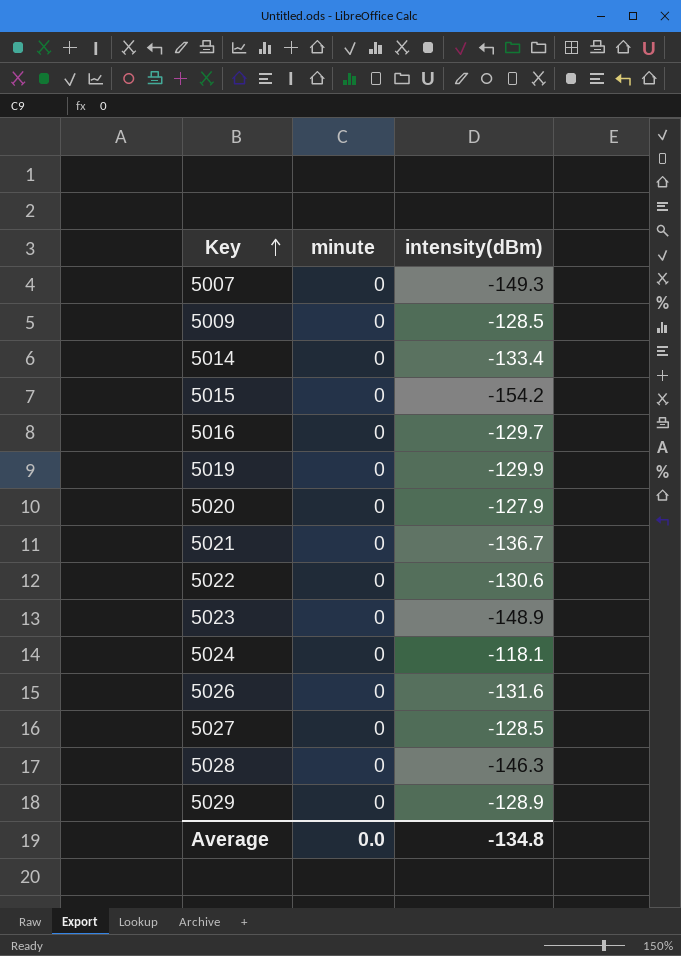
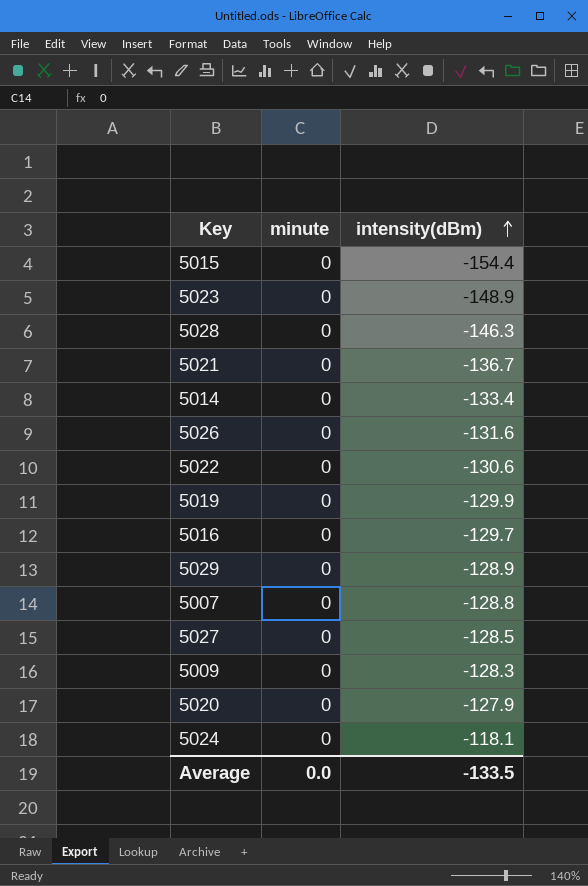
row order: Key ascending -> intensity(dBm) ascending
5015 | intensity(dBm): -154.2 -> -154.4
5007 | intensity(dBm): -149.3 -> -128.8
5009 | intensity(dBm): -128.5 -> -128.3
Average | intensity(dBm): -134.8 -> -133.5

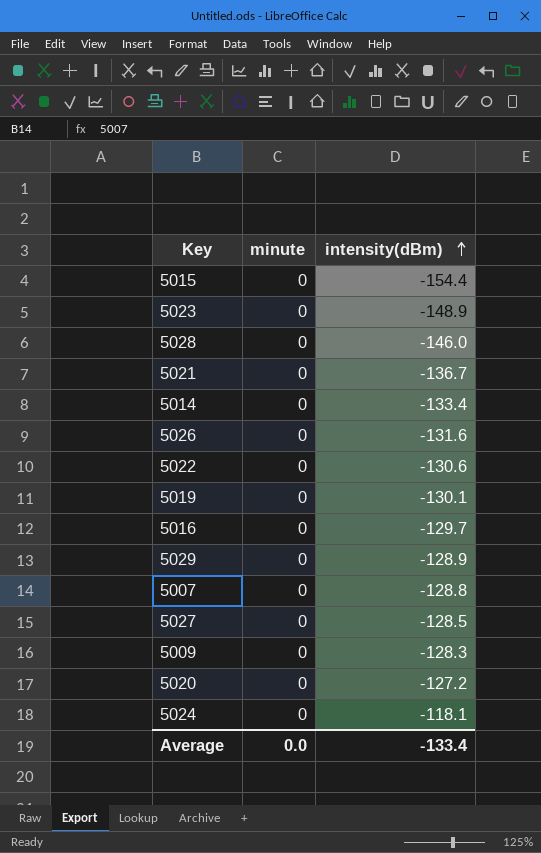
5028 | intensity(dBm): -146.3 -> -146.0
5019 | intensity(dBm): -129.9 -> -130.1
5020 | intensity(dBm): -127.9 -> -127.2
Average | intensity(dBm): -133.5 -> -133.4

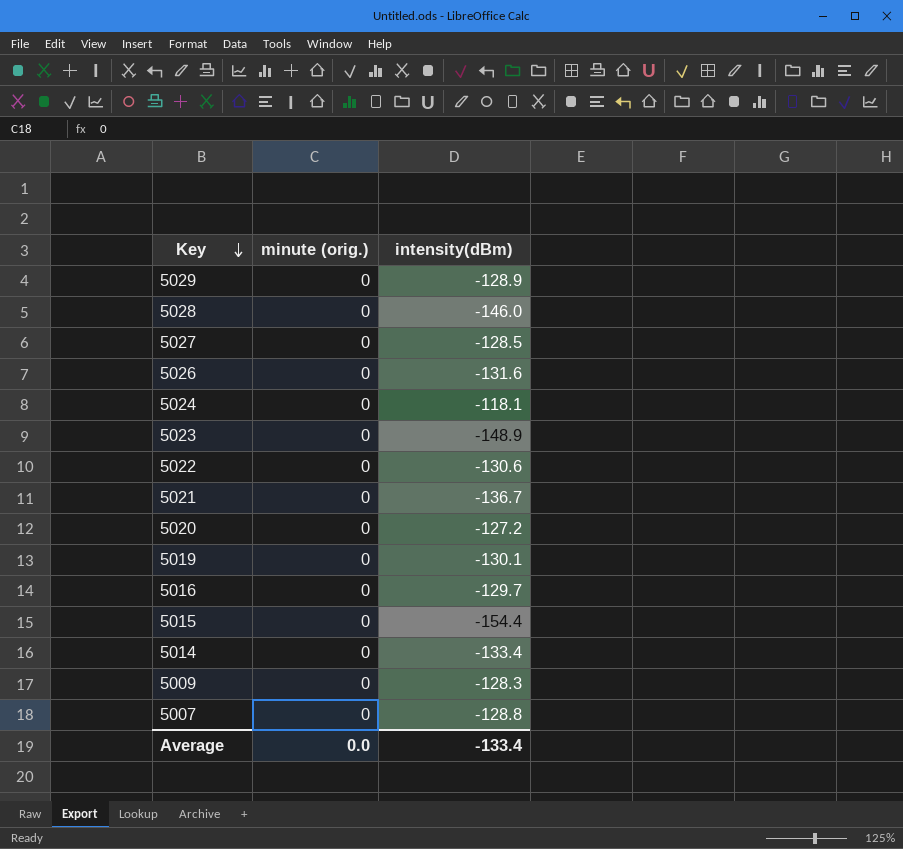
row order: intensity(dBm) ascending -> Key descending
column name: minute -> minute (orig.)

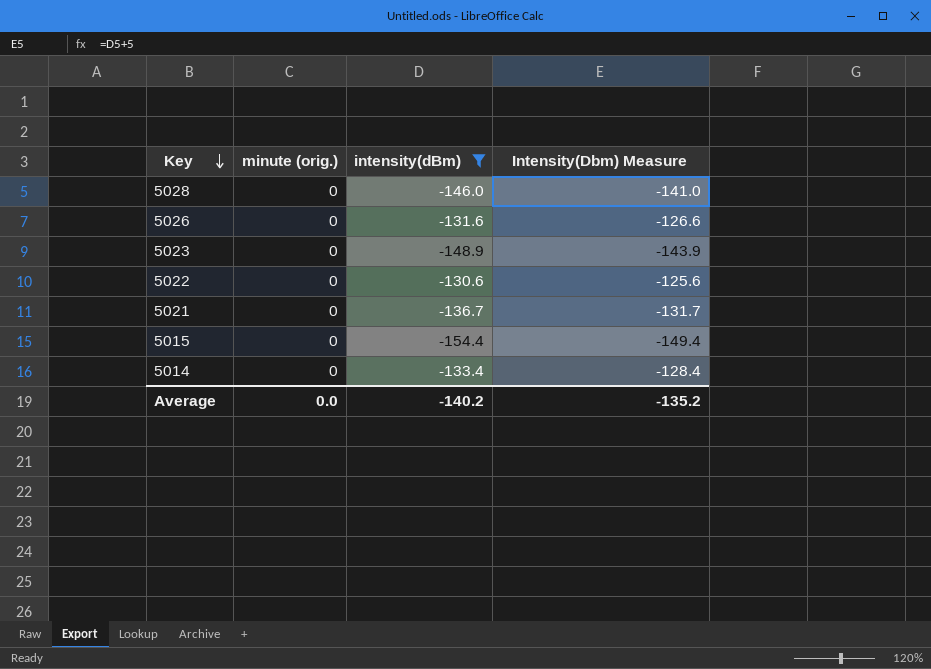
filter: none -> intensity(dBm) <= -130.6
column Intensity(Dbm) Measure | formula: none -> [intensity(dBm)] + 5
Average | intensity(dBm): -133.4 -> -140.2

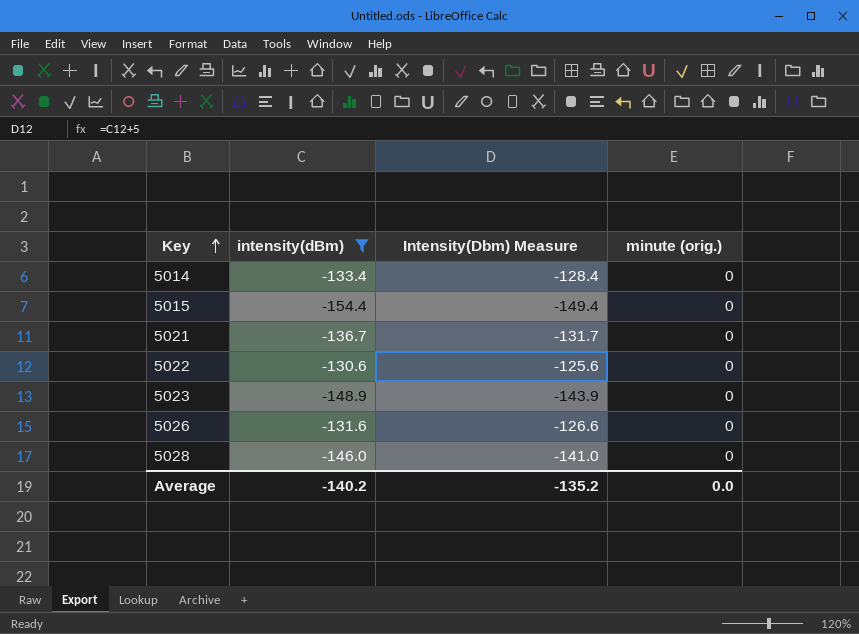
row order: Key descending -> Key ascending
column minute (orig.) | position: 2 -> 4

